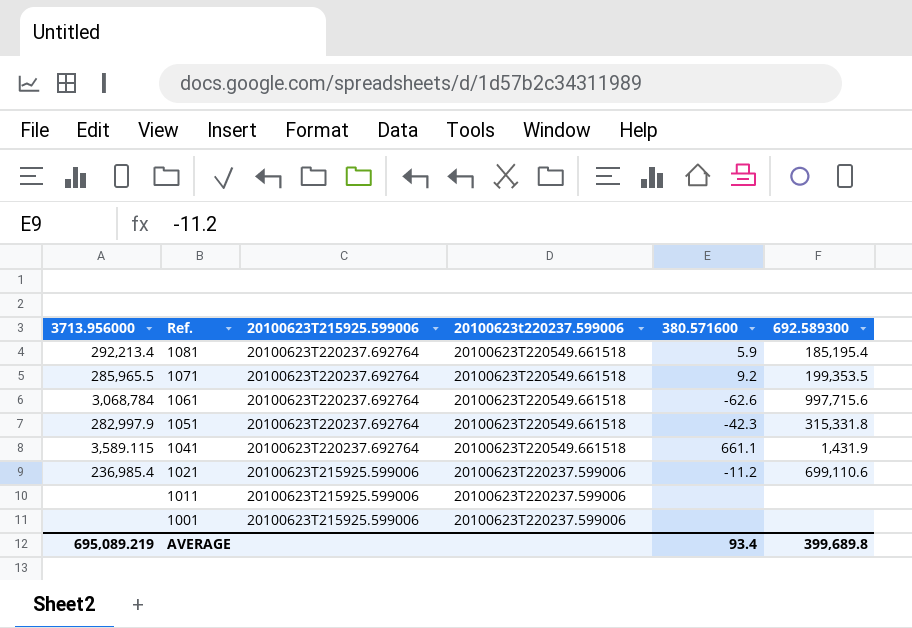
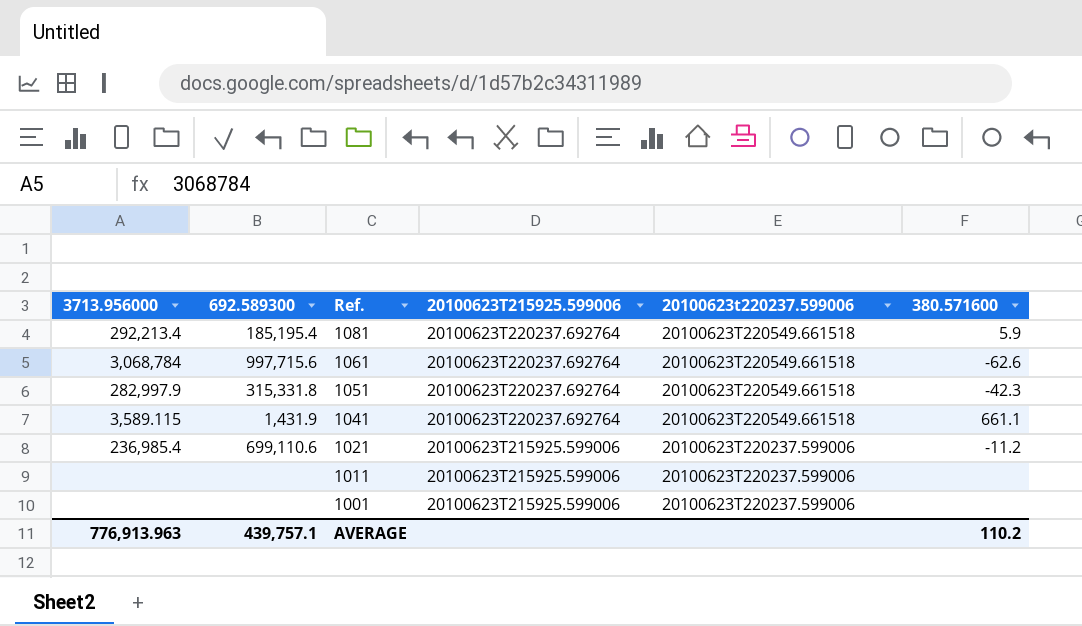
column 692.589300 | position: 6 -> 2
row 1071: 285,965.5 | 20100623T220237.692764 | 20100623T220549.661518 | 9.2 | 199,353.5 -> none
AVERAGE | 3713.956000: 695,089.219 -> 776,913.963
AVERAGE | 692.589300: 399,689.8 -> 439,757.1
AVERAGE | 380.571600: 93.4 -> 110.2

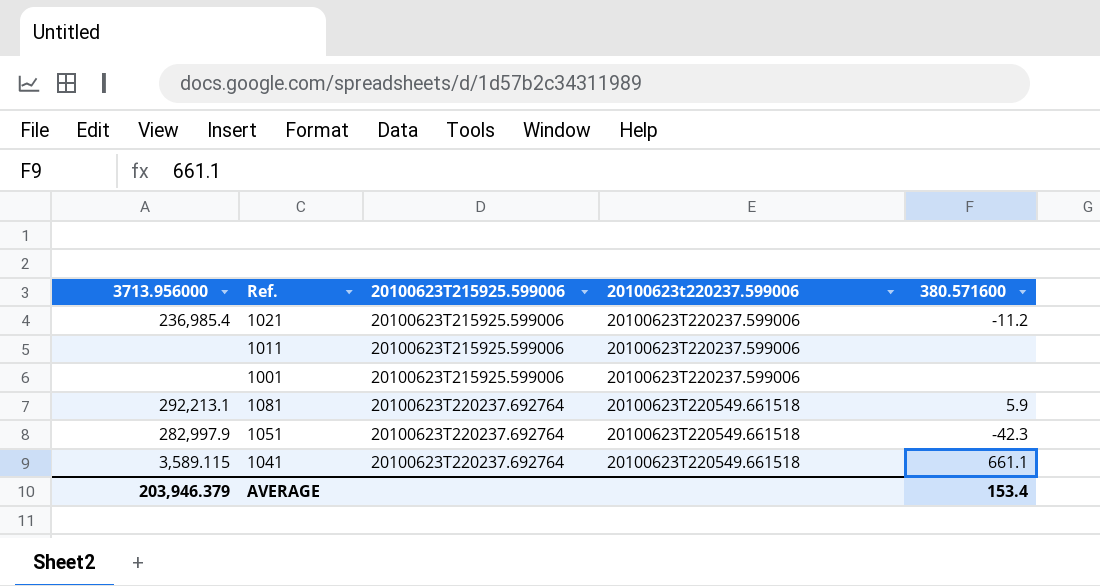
row order: Ref. descending -> 20100623T215925.599006 ascending
column 692.589300 | position: 2 -> none
row 1061: 3,068,784 | 997,715.6 | 20100623T220237.692764 | 20100623T220549.661518 | -62.6 -> none
1081 | 3713.956000: 292,213.4 -> 292,213.1
AVERAGE | 3713.956000: 776,913.963 -> 203,946.379
AVERAGE | 380.571600: 110.2 -> 153.4

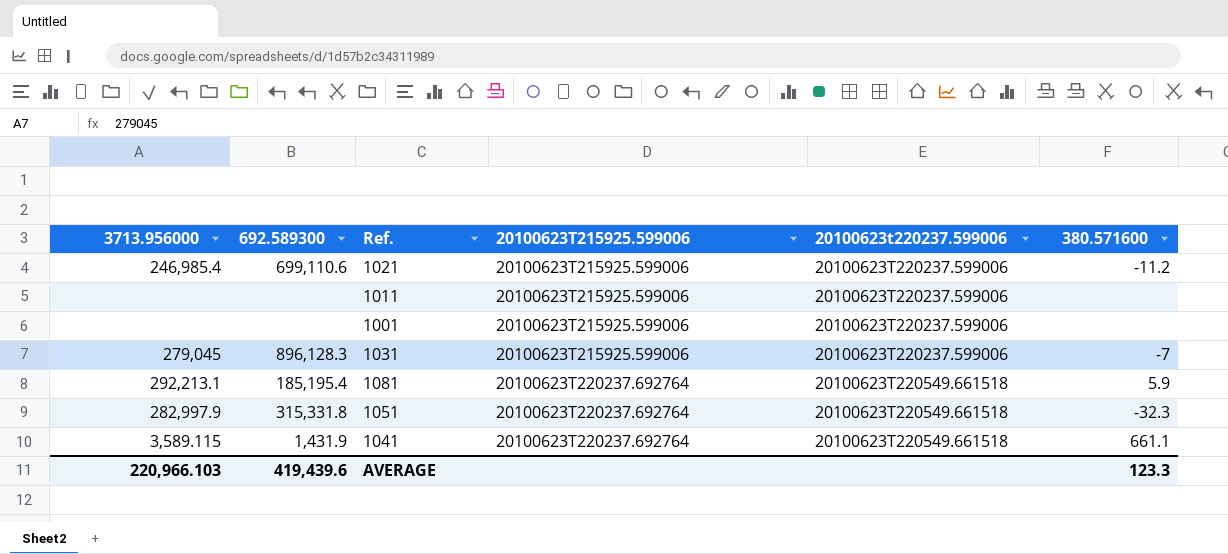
column 692.589300 | position: none -> 2
1021 | 3713.956000: 236,985.4 -> 246,985.4
row 1031: none -> 279,045 | 896,128.3 | 20100623T215925.599006 | 20100623T220237.599006 | -7
1051 | 380.571600: -42.3 -> -32.3
AVERAGE | 3713.956000: 203,946.379 -> 220,966.103
AVERAGE | 380.571600: 153.4 -> 123.3

